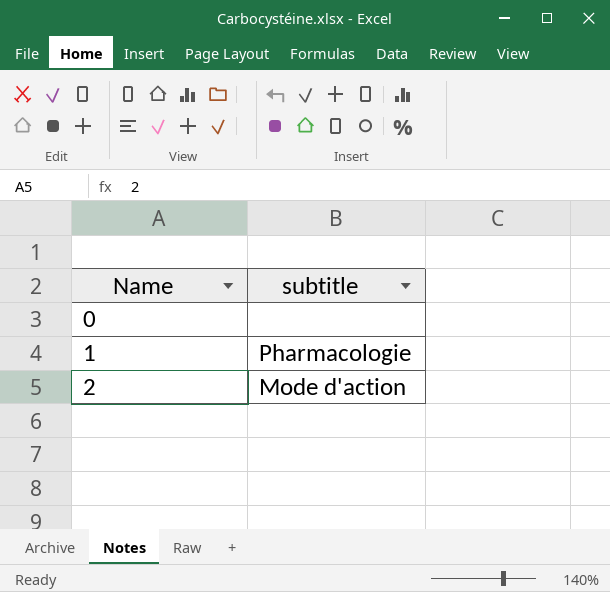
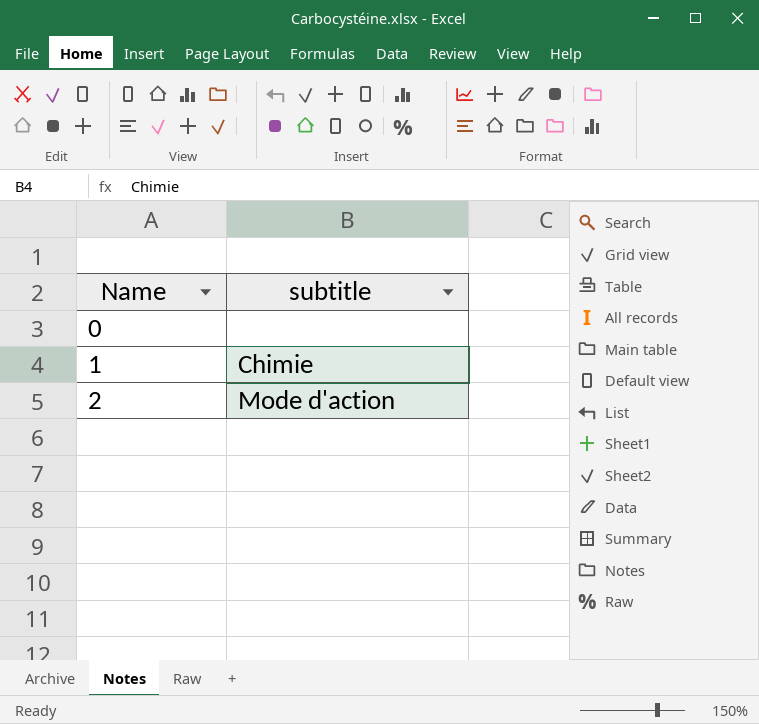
1 | subtitle: Pharmacologie -> Chimie

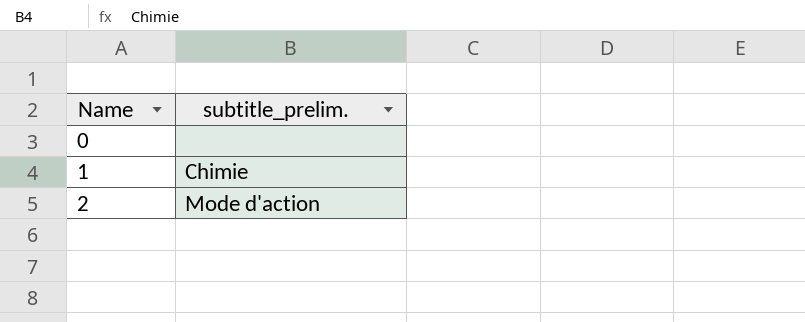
column name: subtitle -> subtitle_prelim.

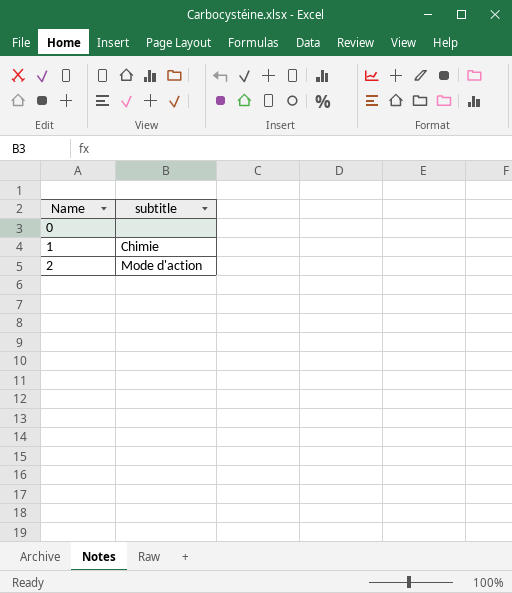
column name: subtitle_prelim. -> subtitle

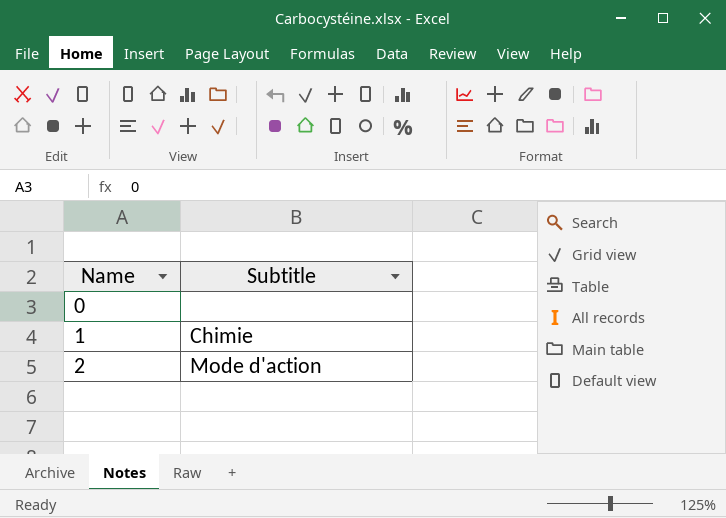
column name: subtitle -> Subtitle

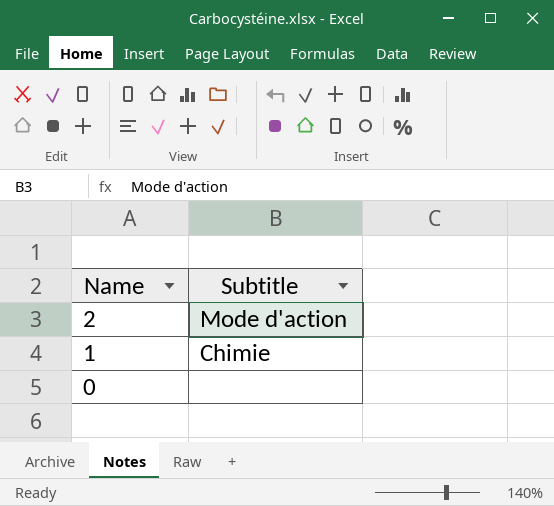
row order: Name ascending -> Name descending

